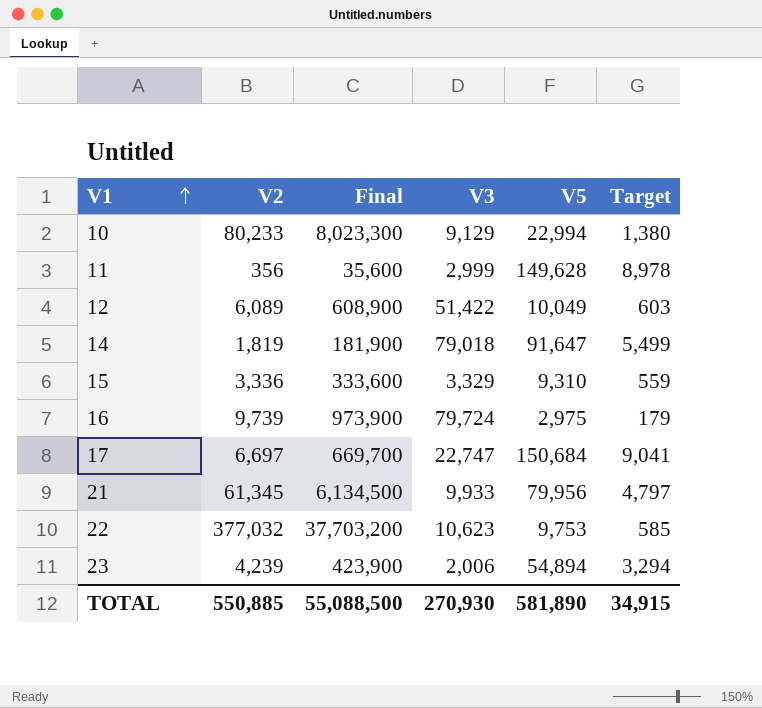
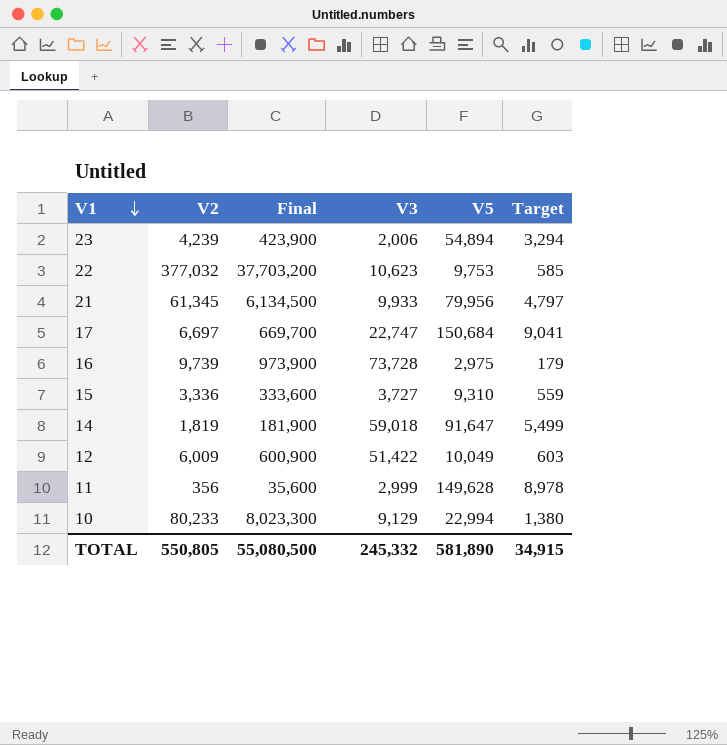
row order: V1 ascending -> V1 descending
16 | V3: 79,724 -> 73,728
15 | V3: 3,329 -> 3,727
14 | V3: 79,018 -> 59,018
12 | V2: 6,089 -> 6,009
12 | Final: 608,900 -> 600,900
TOTAL | V2: 550,885 -> 550,805
TOTAL | Final: 55,088,500 -> 55,080,500
TOTAL | V3: 270,930 -> 245,332

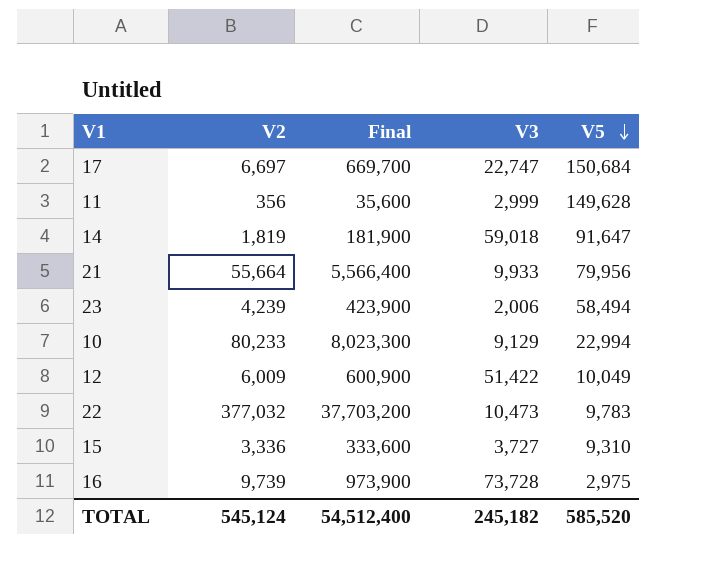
row order: V1 descending -> V5 descending
column Target | formula: [V5] * 0.06 -> none
21 | V2: 61,345 -> 55,664
21 | Final: 6,134,500 -> 5,566,400
23 | V5: 54,894 -> 58,494
22 | V3: 10,623 -> 10,473
22 | V5: 9,753 -> 9,783
TOTAL | V2: 550,805 -> 545,124
TOTAL | Final: 55,080,500 -> 54,512,400
TOTAL | V3: 245,332 -> 245,182
TOTAL | V5: 581,890 -> 585,520

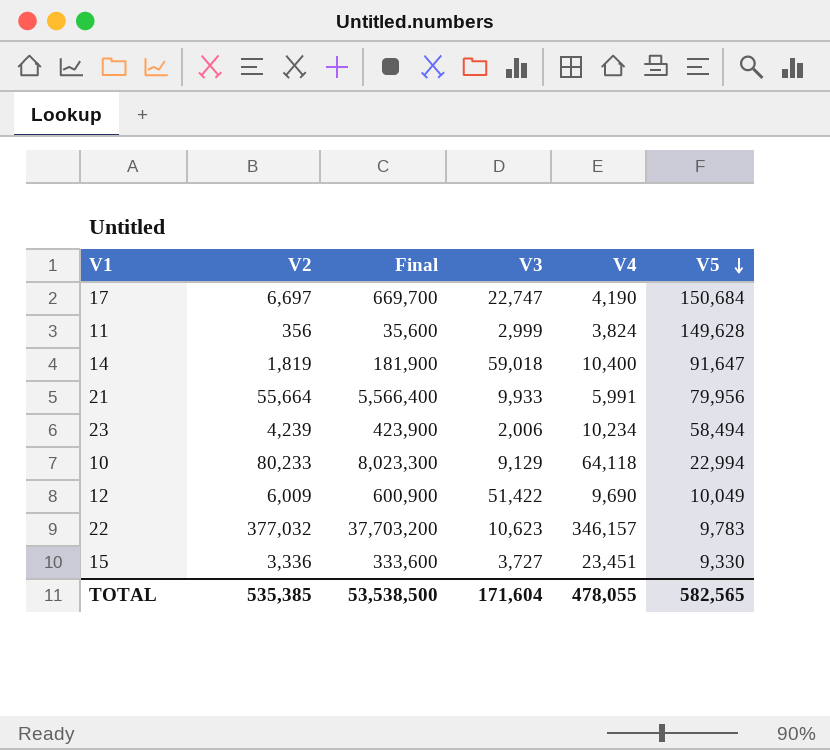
column V4 | position: none -> 5
row 16: 9,739 | 973,900 | 73,728 | 2,975 -> none
22 | V3: 10,473 -> 10,623
15 | V5: 9,310 -> 9,330
TOTAL | V2: 545,124 -> 535,385
TOTAL | Final: 54,512,400 -> 53,538,500
TOTAL | V3: 245,182 -> 171,604
TOTAL | V5: 585,520 -> 582,565

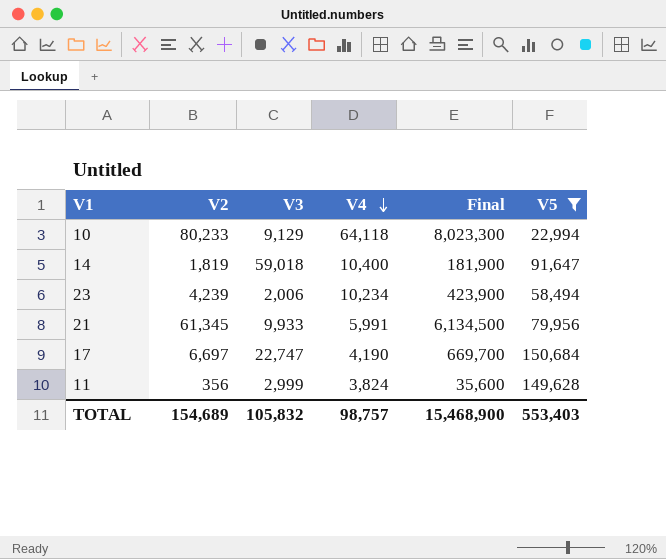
filter: none -> V5 >= 22,994
row order: V5 descending -> V4 descending
column Final | position: 3 -> 5
21 | V2: 55,664 -> 61,345
21 | Final: 5,566,400 -> 6,134,500
TOTAL | V2: 535,385 -> 154,689
TOTAL | V3: 171,604 -> 105,832
TOTAL | V4: 478,055 -> 98,757
TOTAL | Final: 53,538,500 -> 15,468,900
TOTAL | V5: 582,565 -> 553,403

